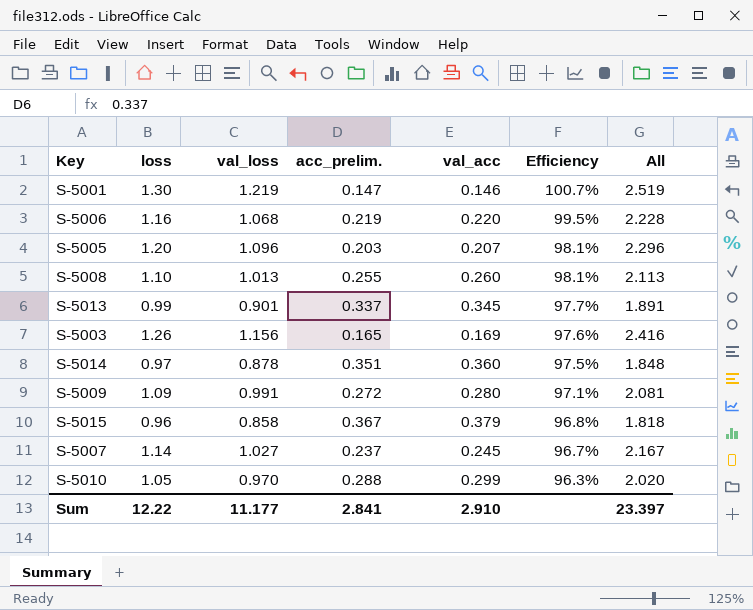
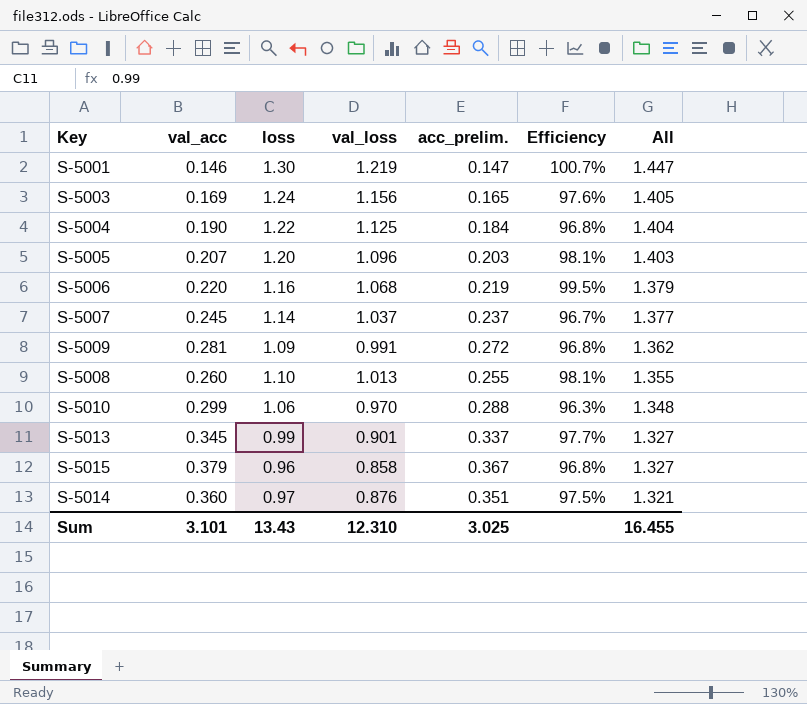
row order: Efficiency descending -> All descending
column val_acc | position: 5 -> 2
column All | formula: [loss] + [val_loss] -> [loss] + [acc_prelim.]
S-5003 | loss: 1.26 -> 1.24
row S-5004: none -> 0.190 | 1.22 | 1.125 | 0.184 | 96.8% | 1.404
S-5007 | val_loss: 1.027 -> 1.037
S-5009 | val_acc: 0.280 -> 0.281
S-5009 | Efficiency: 97.1% -> 96.8%
S-5010 | loss: 1.05 -> 1.06
S-5014 | val_loss: 0.878 -> 0.876
Sum | val_acc: 2.910 -> 3.101
Sum | loss: 12.22 -> 13.43
Sum | val_loss: 11.177 -> 12.310
Sum | acc_prelim.: 2.841 -> 3.025
Sum | All: 23.397 -> 16.455

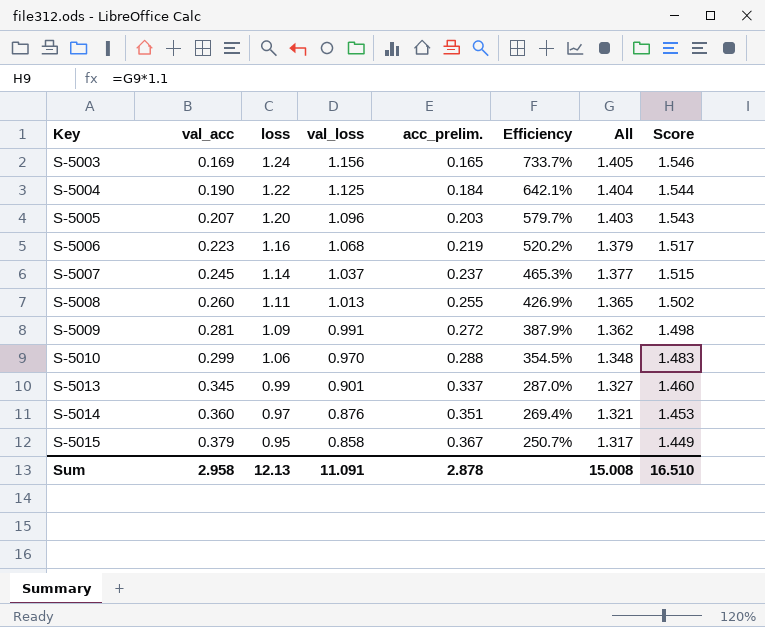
row order: All descending -> Key ascending
column Efficiency | formula: [acc_prelim.] / [val_acc] -> [loss] / [val_acc]
column Score | formula: none -> [All] * 1.1
row S-5001: 0.146 | 1.30 | 1.219 | 0.147 | 100.7% | 1.447 -> none
S-5006 | val_acc: 0.220 -> 0.223
S-5008 | loss: 1.10 -> 1.11
S-5008 | All: 1.355 -> 1.365
S-5015 | loss: 0.96 -> 0.95
S-5015 | All: 1.327 -> 1.317
Sum | val_acc: 3.101 -> 2.958
Sum | loss: 13.43 -> 12.13
Sum | val_loss: 12.310 -> 11.091
Sum | acc_prelim.: 3.025 -> 2.878
Sum | All: 16.455 -> 15.008

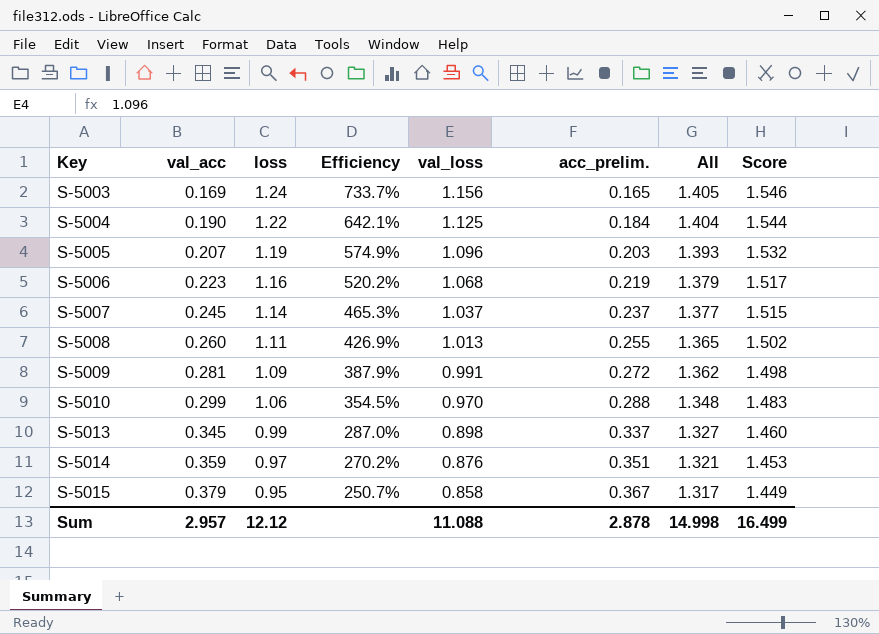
column Efficiency | position: 6 -> 4
S-5005 | loss: 1.20 -> 1.19
S-5005 | Efficiency: 579.7% -> 574.9%
S-5005 | All: 1.403 -> 1.393
S-5005 | Score: 1.543 -> 1.532
S-5013 | val_loss: 0.901 -> 0.898
S-5014 | val_acc: 0.360 -> 0.359
S-5014 | Efficiency: 269.4% -> 270.2%
Sum | val_acc: 2.958 -> 2.957
Sum | loss: 12.13 -> 12.12
Sum | val_loss: 11.091 -> 11.088
Sum | All: 15.008 -> 14.998
Sum | Score: 16.510 -> 16.499

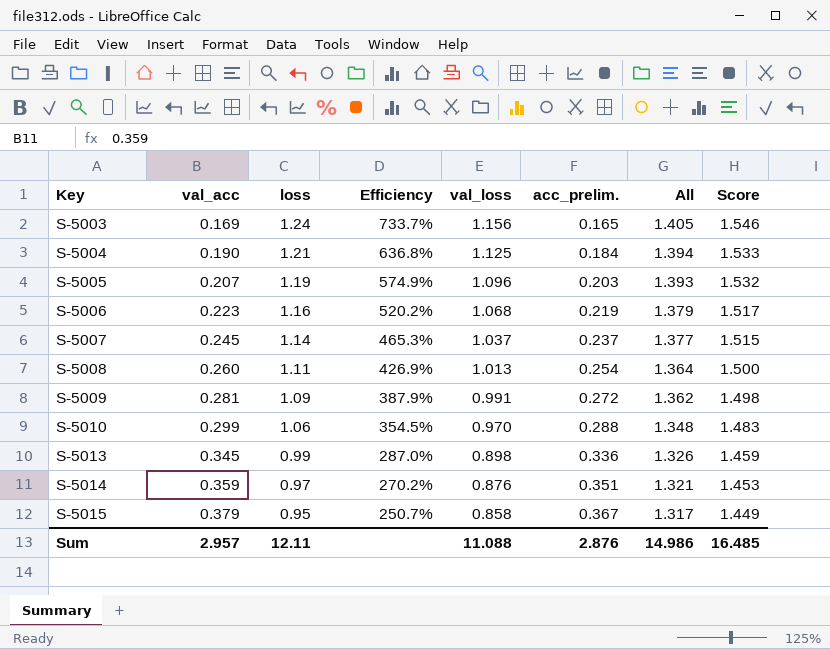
S-5004 | loss: 1.22 -> 1.21
S-5004 | Efficiency: 642.1% -> 636.8%
S-5004 | All: 1.404 -> 1.394
S-5004 | Score: 1.544 -> 1.533
S-5008 | acc_prelim.: 0.255 -> 0.254
S-5008 | All: 1.365 -> 1.364
S-5008 | Score: 1.502 -> 1.500
S-5013 | acc_prelim.: 0.337 -> 0.336
S-5013 | All: 1.327 -> 1.326
S-5013 | Score: 1.460 -> 1.459
Sum | loss: 12.12 -> 12.11
Sum | acc_prelim.: 2.878 -> 2.876
Sum | All: 14.998 -> 14.986
Sum | Score: 16.499 -> 16.485

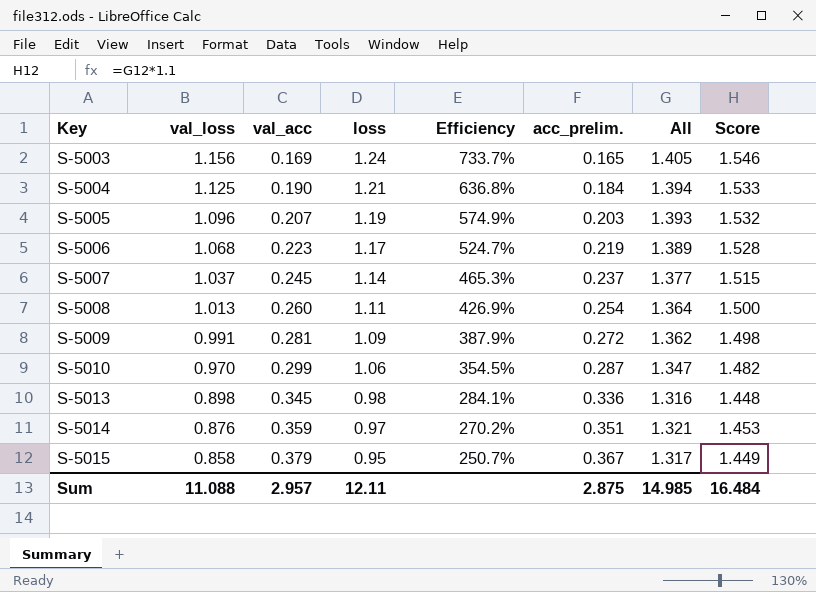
column val_loss | position: 5 -> 2
S-5006 | loss: 1.16 -> 1.17
S-5006 | Efficiency: 520.2% -> 524.7%
S-5006 | All: 1.379 -> 1.389
S-5006 | Score: 1.517 -> 1.528
S-5010 | acc_prelim.: 0.288 -> 0.287
S-5010 | All: 1.348 -> 1.347
S-5010 | Score: 1.483 -> 1.482
S-5013 | loss: 0.99 -> 0.98
S-5013 | Efficiency: 287.0% -> 284.1%
S-5013 | All: 1.326 -> 1.316
S-5013 | Score: 1.459 -> 1.448
Sum | acc_prelim.: 2.876 -> 2.875
Sum | All: 14.986 -> 14.985
Sum | Score: 16.485 -> 16.484

